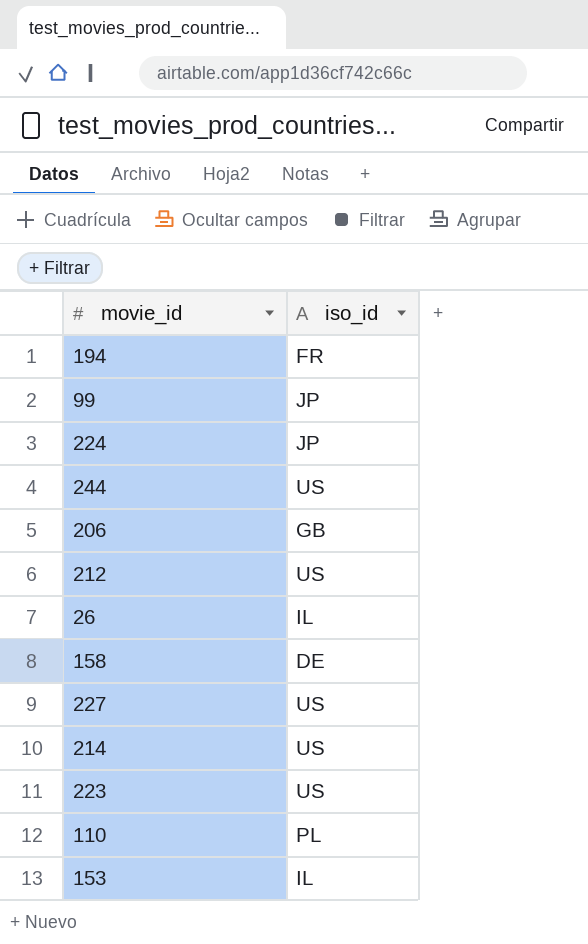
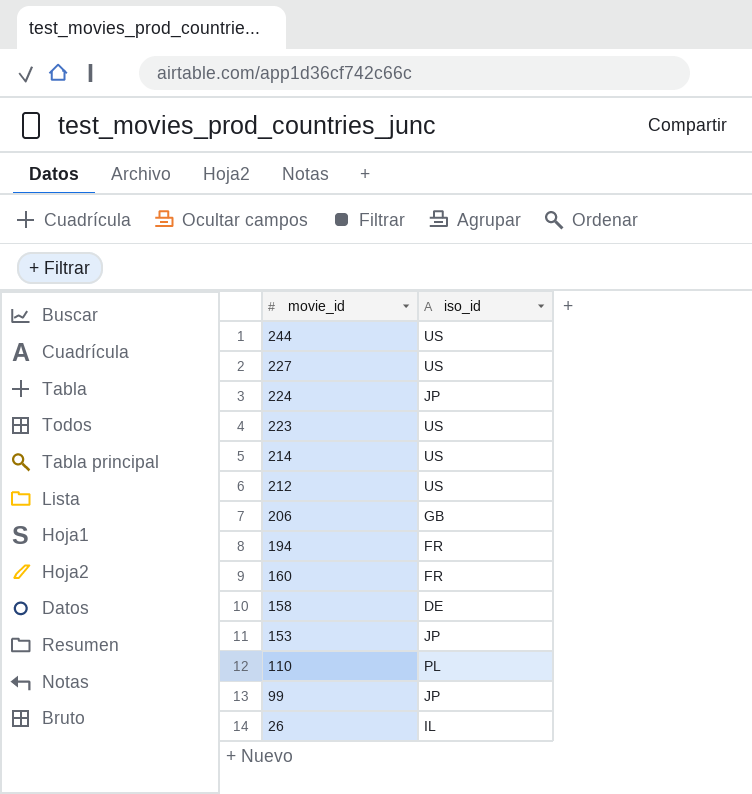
row order: none -> movie_id descending
row 160: none -> FR
153 | iso_id: IL -> JP

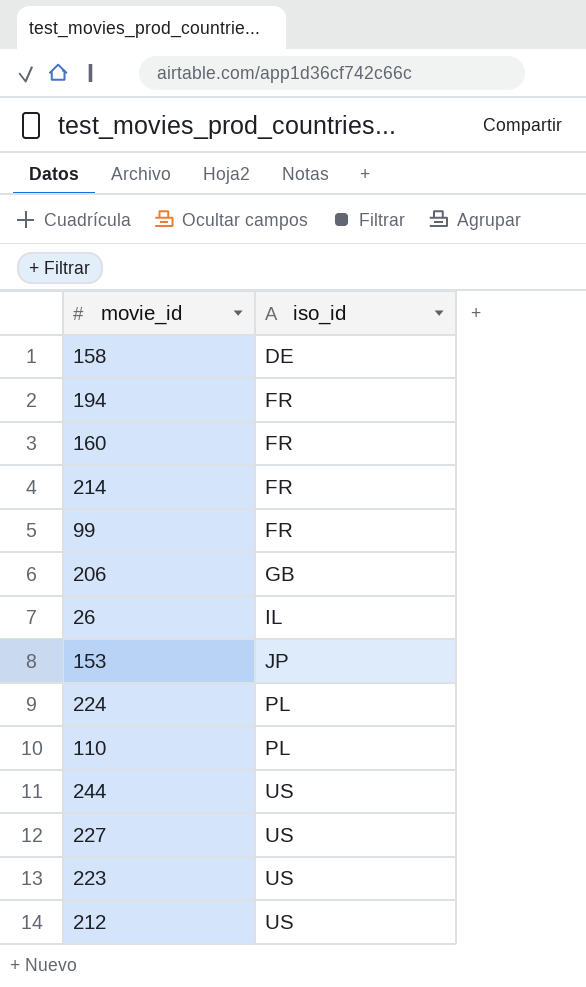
row order: movie_id descending -> iso_id ascending
214 | iso_id: US -> FR
99 | iso_id: JP -> FR
224 | iso_id: JP -> PL

